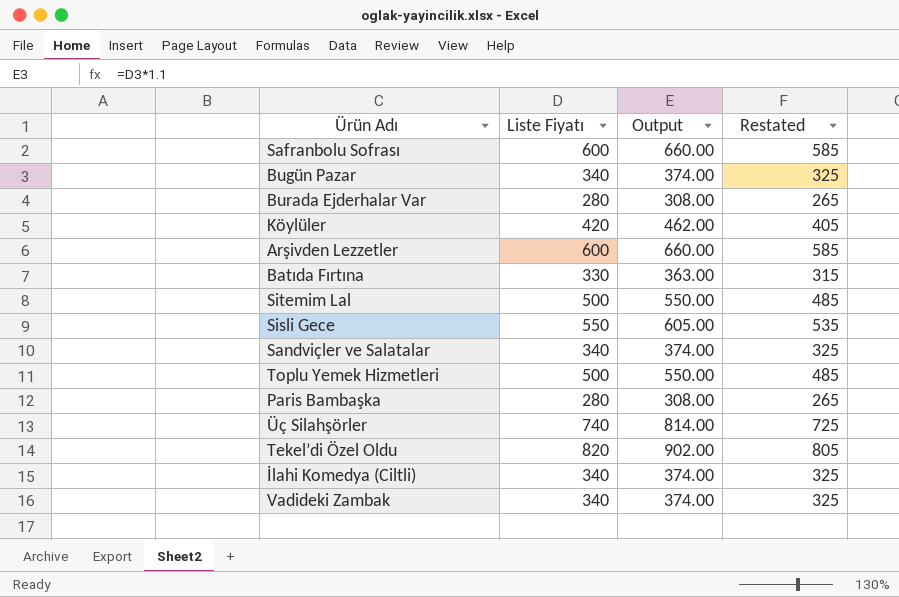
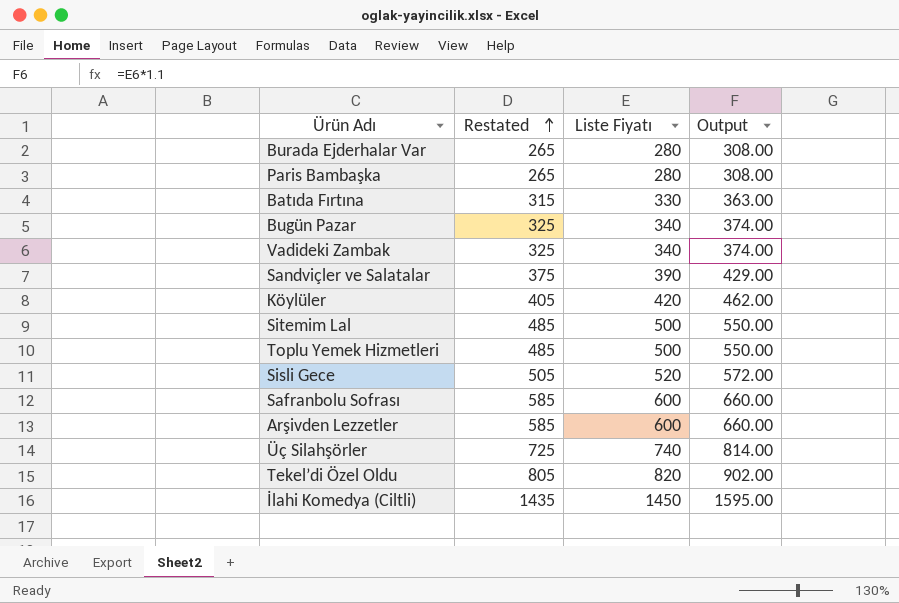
row order: none -> Restated ascending
column Restated | position: 4 -> 2
Sandviçler ve Salatalar | Restated: 325 -> 375
Sandviçler ve Salatalar | Liste Fiyatı: 340 -> 390
Sandviçler ve Salatalar | Output: 374.00 -> 429.00
Sisli Gece | Restated: 535 -> 505
Sisli Gece | Liste Fiyatı: 550 -> 520
Sisli Gece | Output: 605.00 -> 572.00
İlahi Komedya (Ciltli) | Restated: 325 -> 1435
İlahi Komedya (Ciltli) | Liste Fiyatı: 340 -> 1450
İlahi Komedya (Ciltli) | Output: 374.00 -> 1595.00

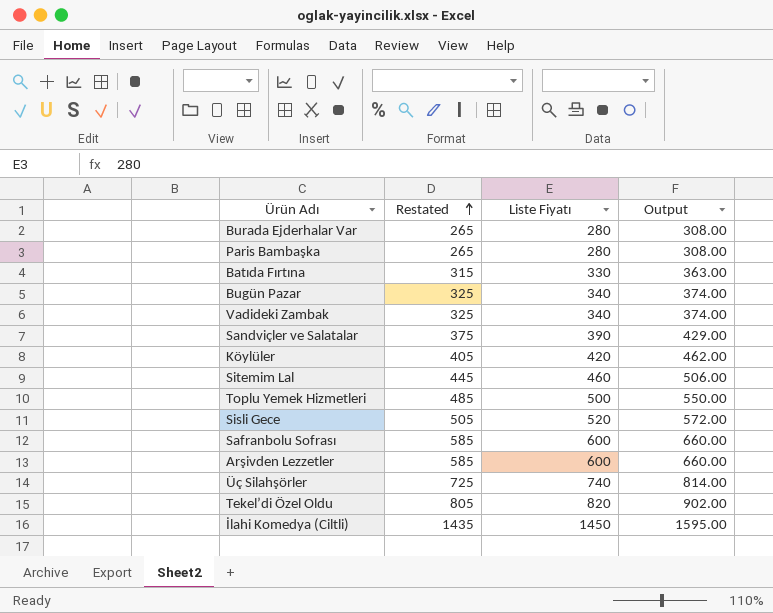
Sitemim Lal | Restated: 485 -> 445
Sitemim Lal | Liste Fiyatı: 500 -> 460
Sitemim Lal | Output: 550.00 -> 506.00

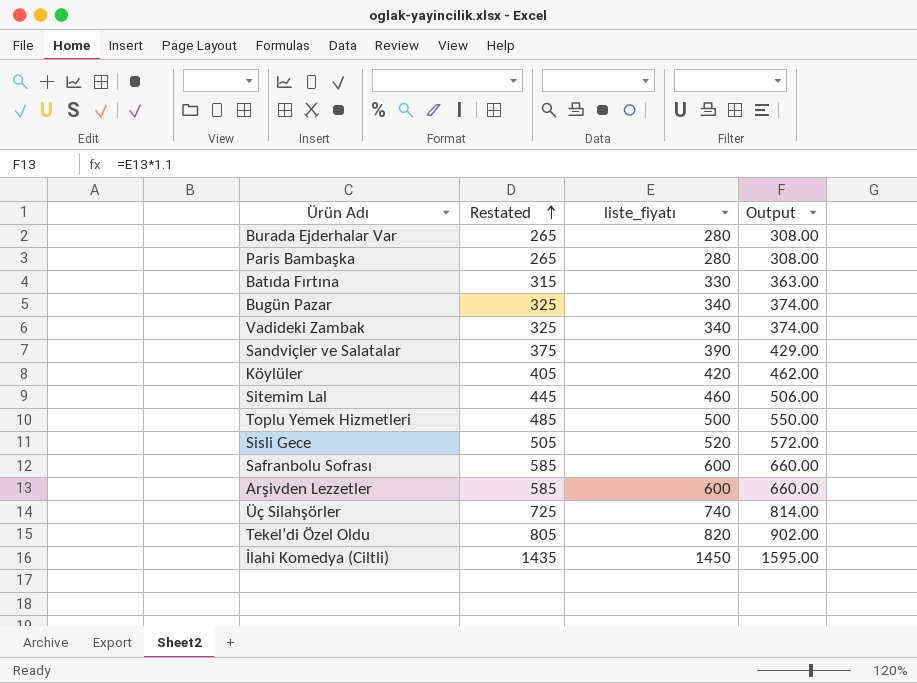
column name: Liste Fiyatı -> liste_fiyatı

